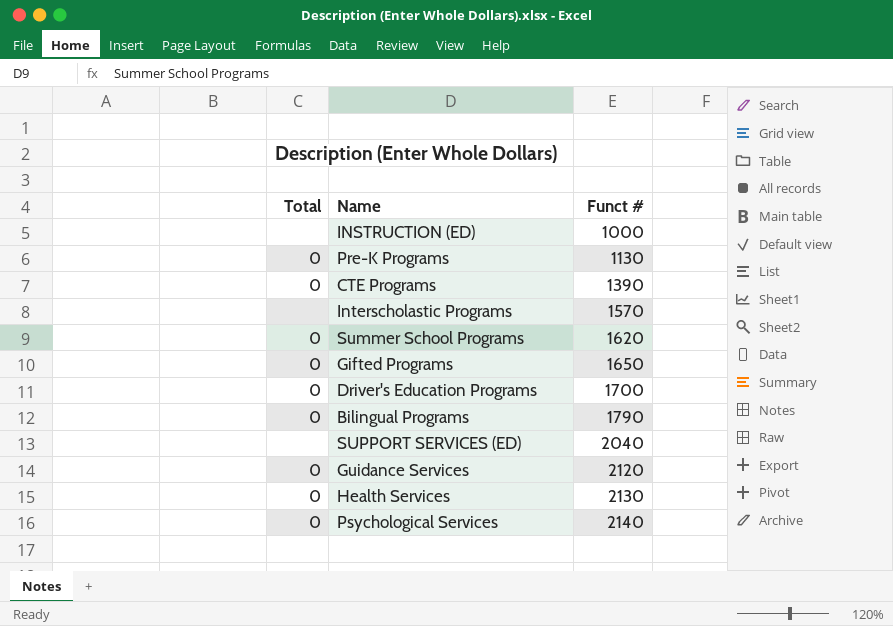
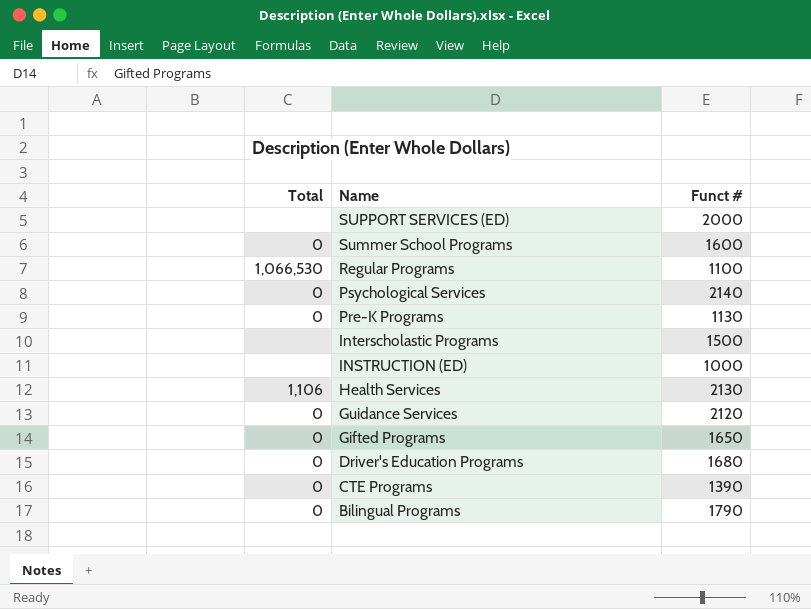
row order: Funct # ascending -> Name descending
SUPPORT SERVICES (ED) | Funct #: 2040 -> 2000
Summer School Programs | Funct #: 1620 -> 1600
row Regular Programs: none -> 1,066,530 | 1100
Interscholastic Programs | Funct #: 1570 -> 1500
Health Services | Total: 0 -> 1,106
Driver's Education Programs | Funct #: 1700 -> 1680

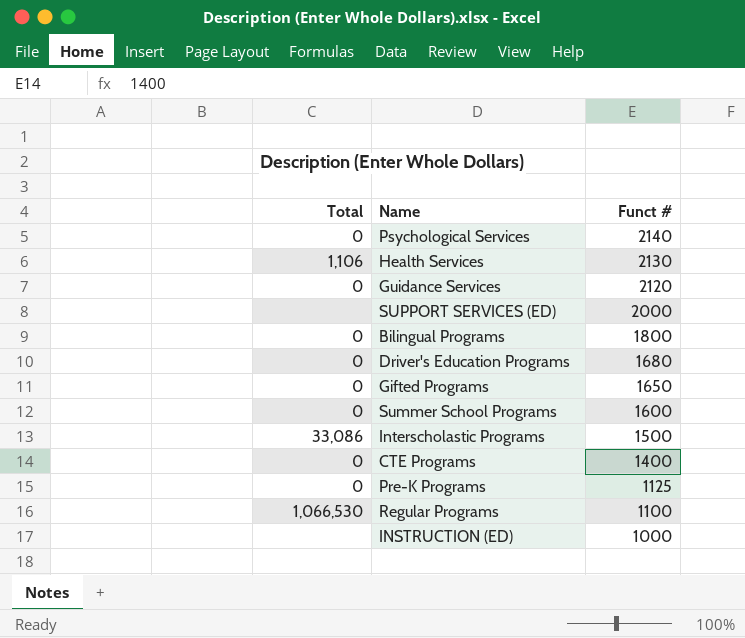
row order: Name descending -> Funct # descending
Bilingual Programs | Funct #: 1790 -> 1800
Interscholastic Programs | Total: none -> 33,086
CTE Programs | Funct #: 1390 -> 1400
Pre-K Programs | Funct #: 1130 -> 1125

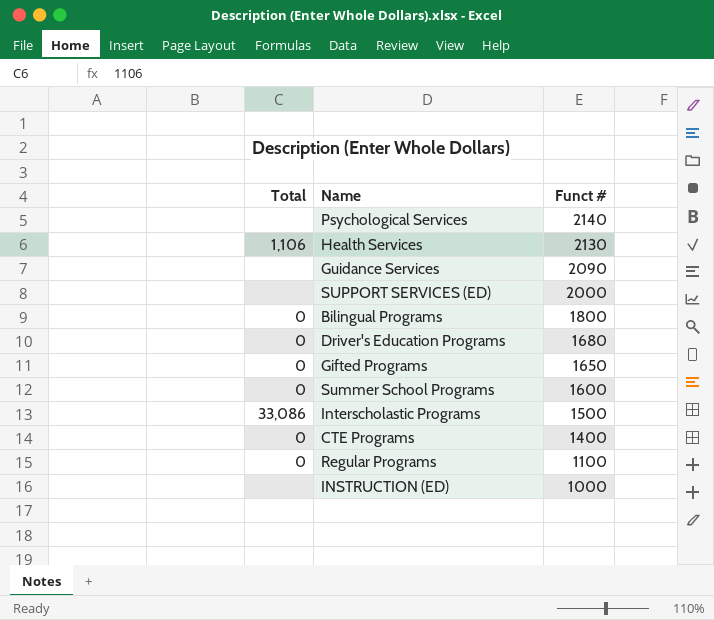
row Pre-K Programs: 0 | 1125 -> none
Psychological Services | Total: 0 -> none
Guidance Services | Total: 0 -> none
Guidance Services | Funct #: 2120 -> 2090
Regular Programs | Total: 1,066,530 -> 0

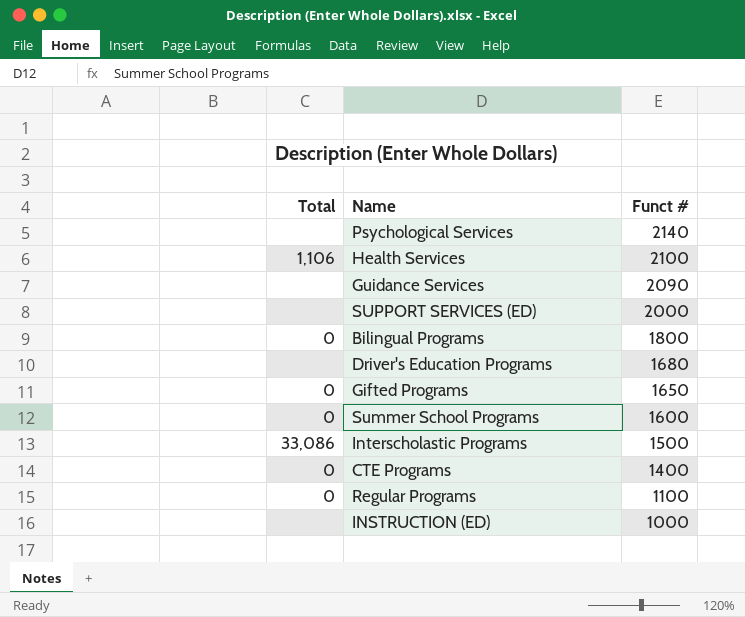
Health Services | Funct #: 2130 -> 2100
Driver's Education Programs | Total: 0 -> none

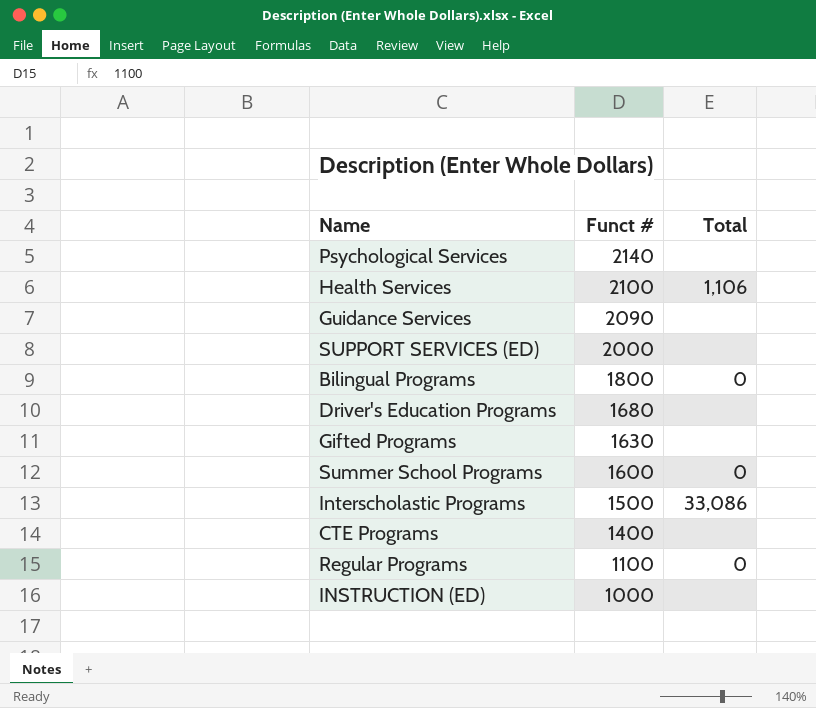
column Total | position: 1 -> 3
Gifted Programs | Funct #: 1650 -> 1630
Gifted Programs | Total: 0 -> none
CTE Programs | Total: 0 -> none

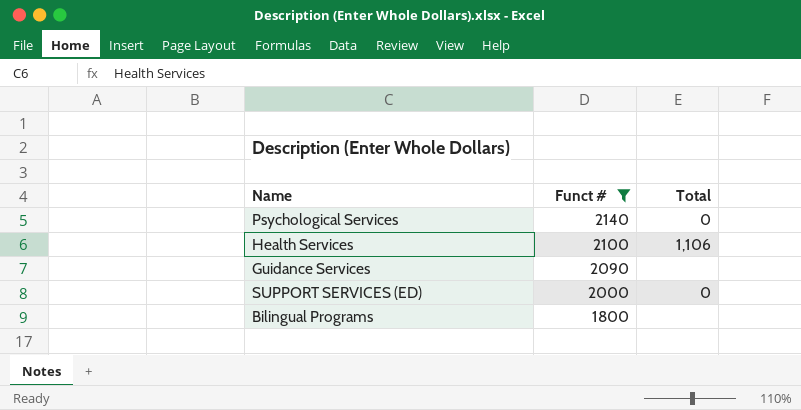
filter: none -> Funct # >= 1800
Psychological Services | Total: none -> 0
SUPPORT SERVICES (ED) | Total: none -> 0
Bilingual Programs | Total: 0 -> none

